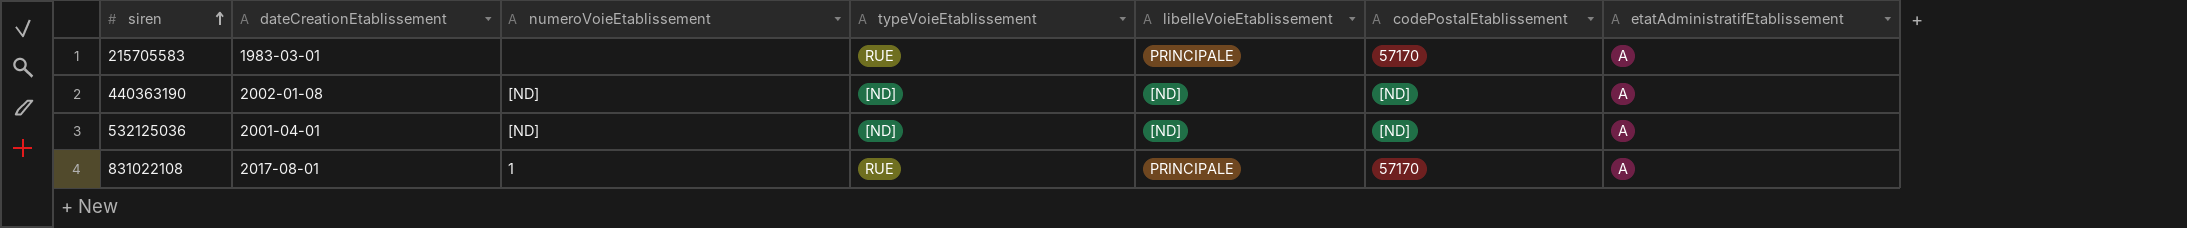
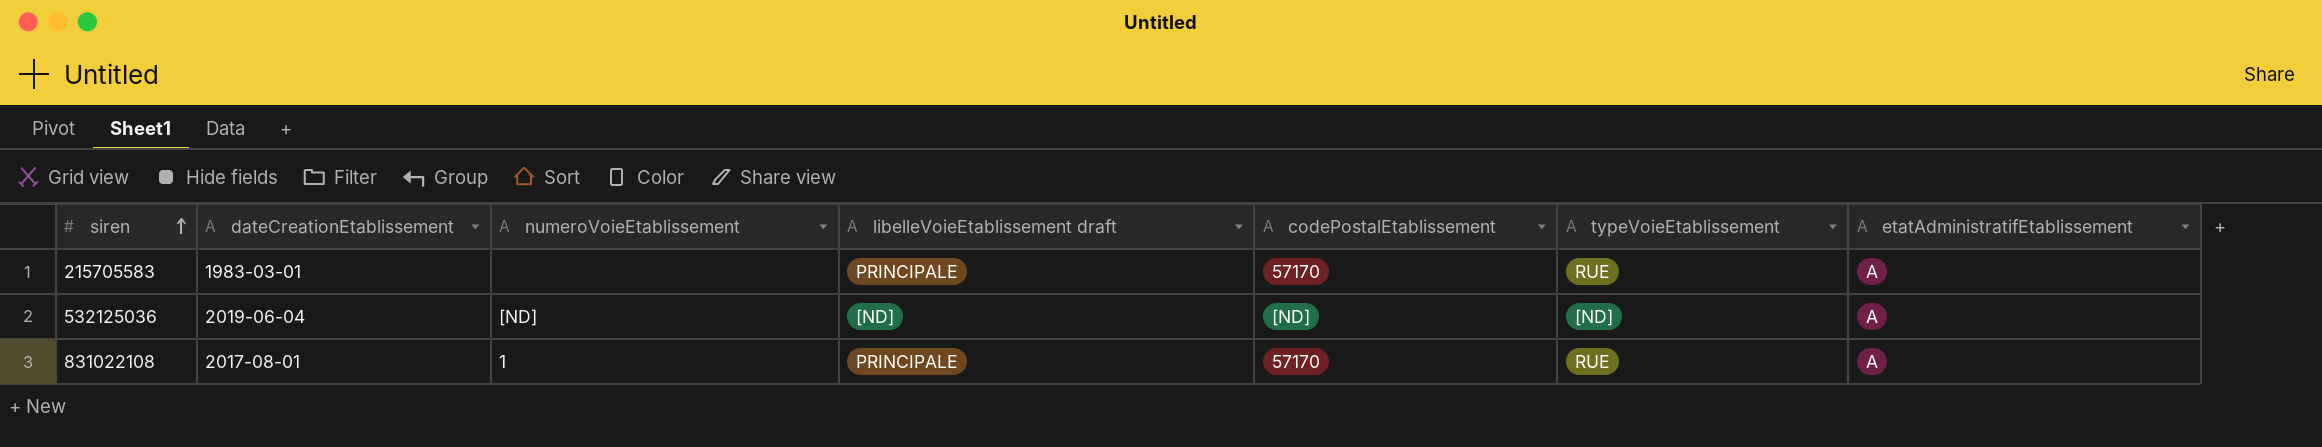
column name: libelleVoieEtablissement -> libelleVoieEtablissement draft
column typeVoieEtablissement | position: 4 -> 6
row 440363190: 2002-01-08 | [ND] | [ND] | [ND] | [ND] | A -> none
532125036 | dateCreationEtablissement: 2001-04-01 -> 2019-06-04

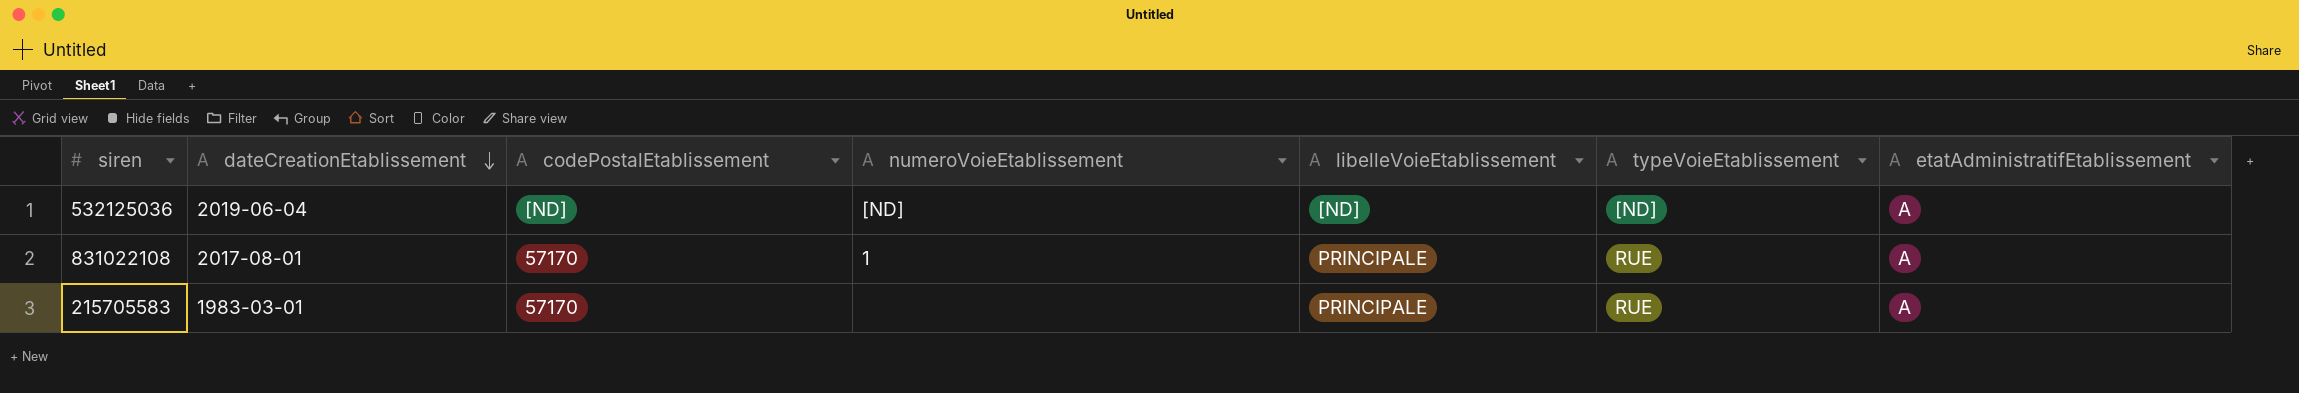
row order: siren ascending -> dateCreationEtablissement descending
column codePostalEtablissement | position: 5 -> 3
column name: libelleVoieEtablissement draft -> libelleVoieEtablissement

